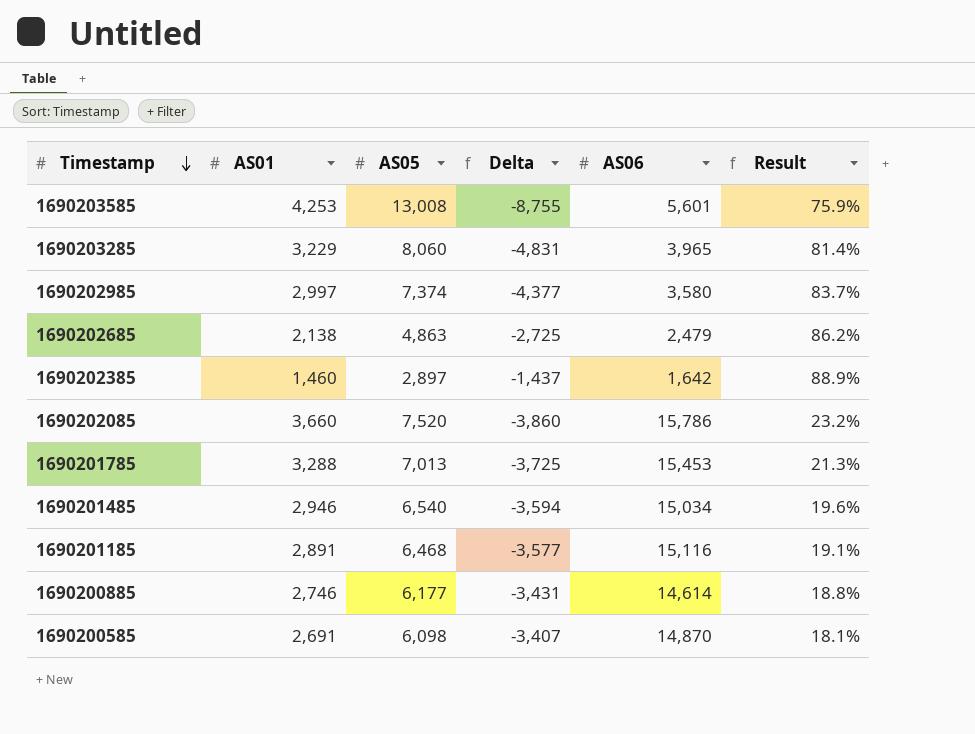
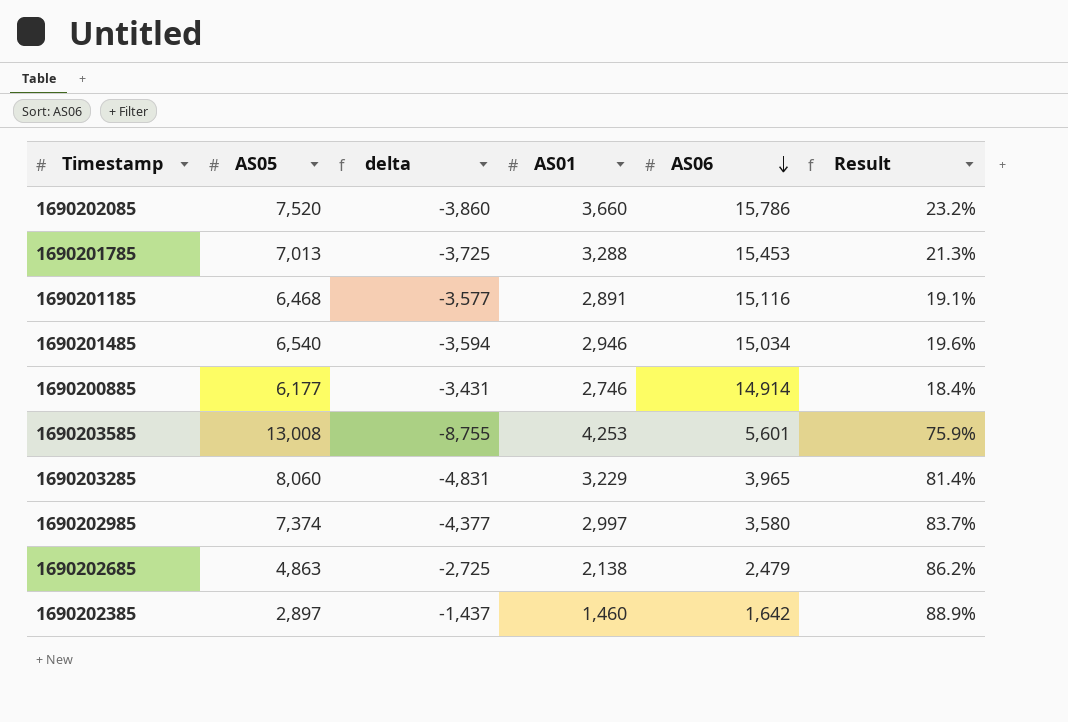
row order: Timestamp descending -> AS06 descending
column name: Delta -> delta
column AS01 | position: 2 -> 4
row 1690200585: 2,691 | 6,098 | -3,407 | 14,870 | 18.1% -> none
1690200885 | AS06: 14,614 -> 14,914
1690200885 | Result: 18.8% -> 18.4%

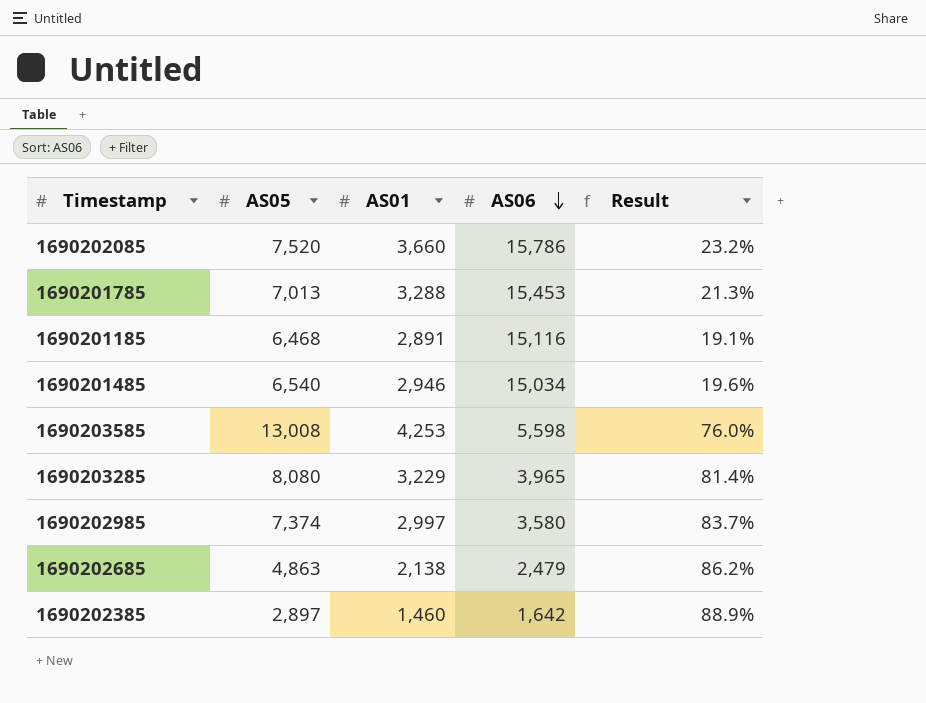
column delta | formula: [AS01] - [AS05] -> none
row 1690200885: 6,177 | -3,431 | 2,746 | 14,914 | 18.4% -> none
1690203585 | AS06: 5,601 -> 5,598
1690203585 | Result: 75.9% -> 76.0%
1690203285 | AS05: 8,060 -> 8,080

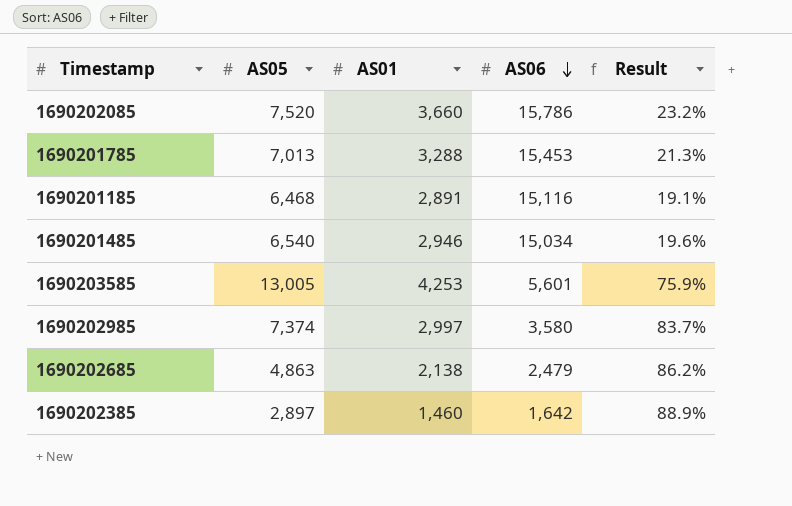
row 1690203285: 8,080 | 3,229 | 3,965 | 81.4% -> none
1690203585 | AS05: 13,008 -> 13,005
1690203585 | AS06: 5,598 -> 5,601
1690203585 | Result: 76.0% -> 75.9%

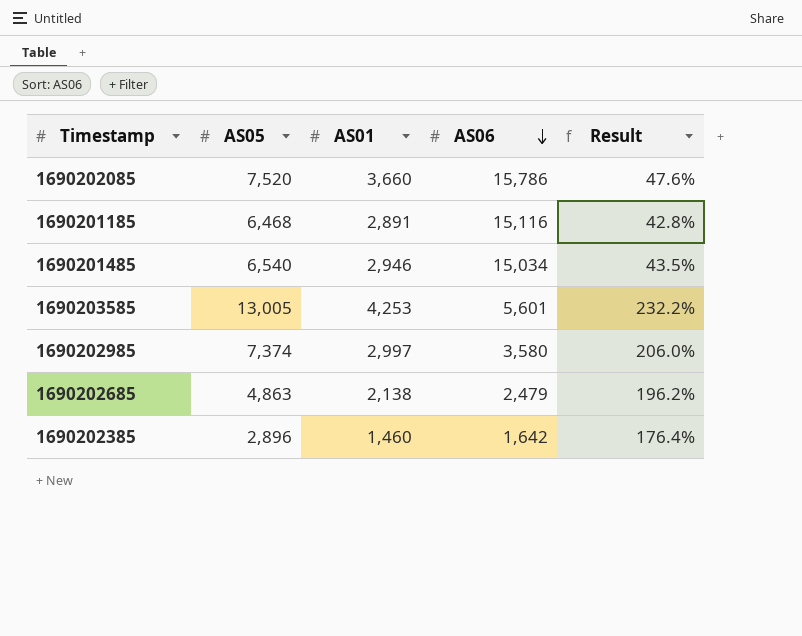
column Result | formula: [AS01] / [AS06] -> [AS05] / [AS06]
row 1690201785: 7,013 | 3,288 | 15,453 | 21.3% -> none
1690202385 | AS05: 2,897 -> 2,896

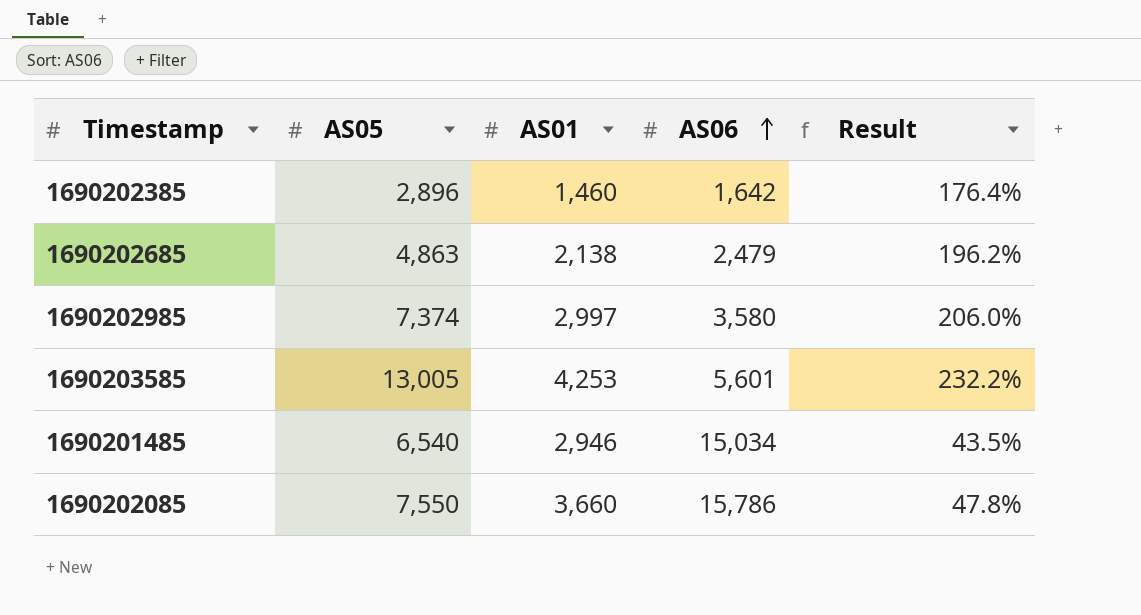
row order: AS06 descending -> AS06 ascending
row 1690201185: 6,468 | 2,891 | 15,116 | 42.8% -> none
1690202085 | AS05: 7,520 -> 7,550
1690202085 | Result: 47.6% -> 47.8%

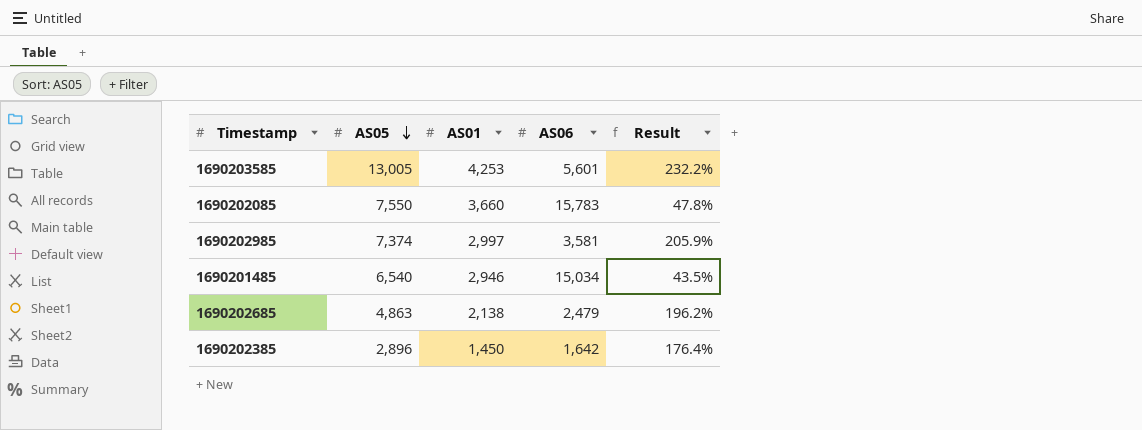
row order: AS06 ascending -> AS05 descending
1690202085 | AS06: 15,786 -> 15,783
1690202985 | AS06: 3,580 -> 3,581
1690202985 | Result: 206.0% -> 205.9%
1690202385 | AS01: 1,460 -> 1,450

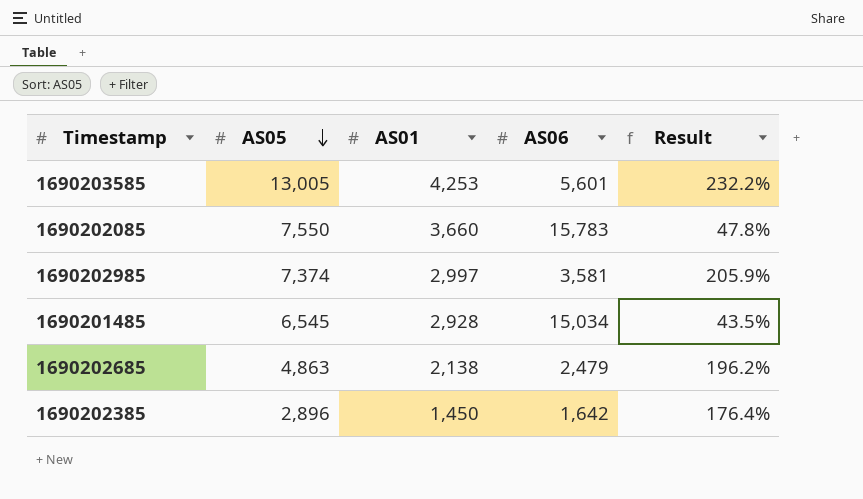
1690201485 | AS05: 6,540 -> 6,545
1690201485 | AS01: 2,946 -> 2,928

